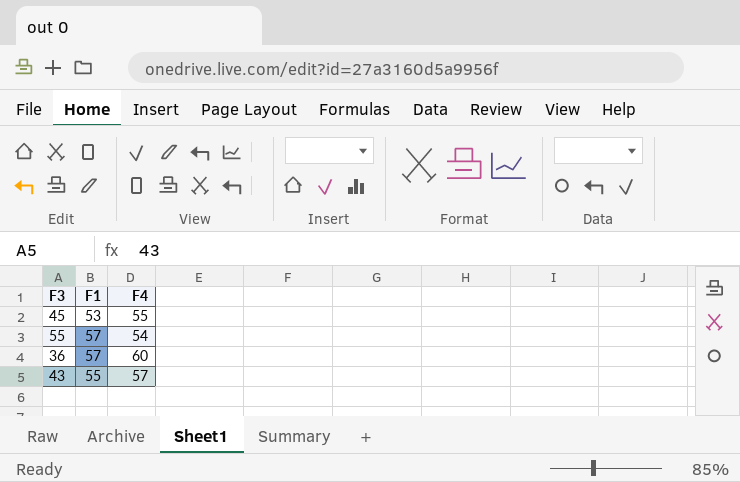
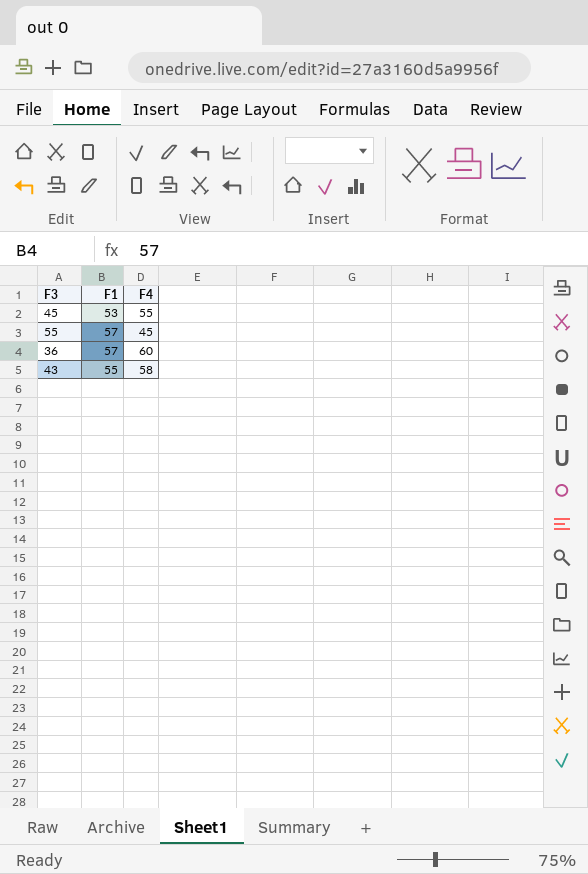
55 | F4: 54 -> 45
43 | F4: 57 -> 58

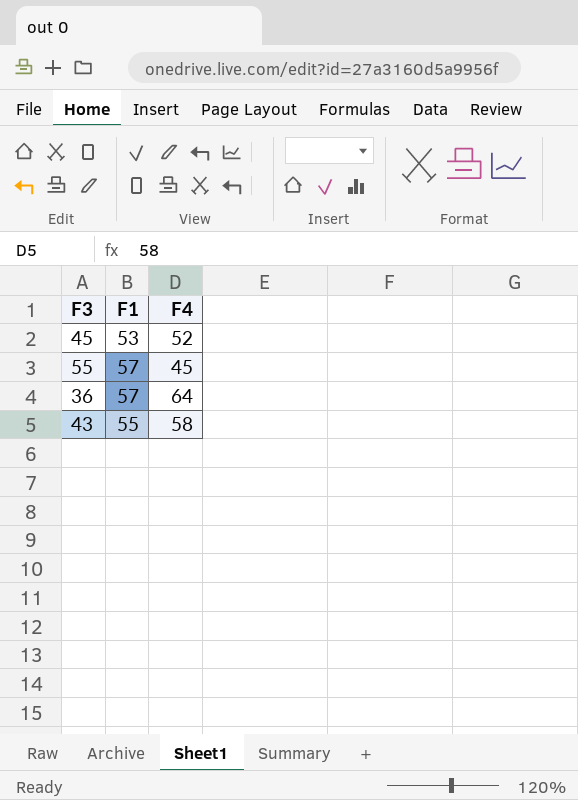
45 | F4: 55 -> 52
36 | F4: 60 -> 64

